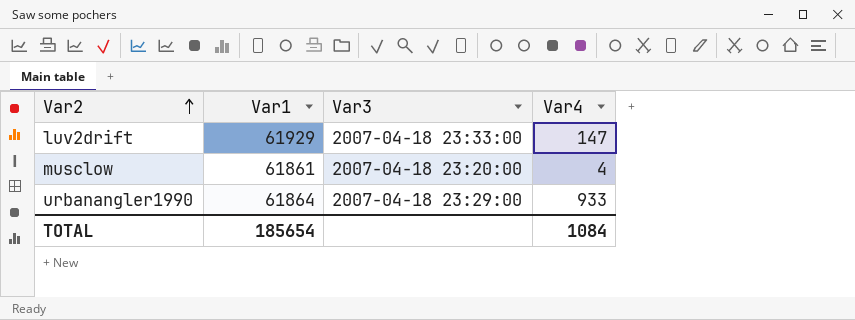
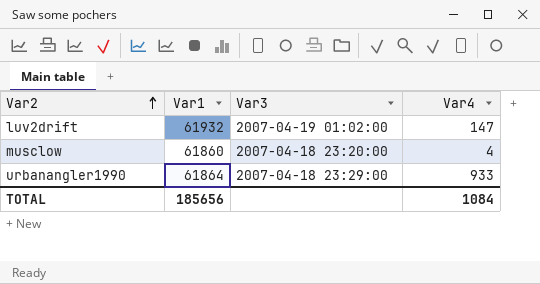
luv2drift | Var1: 61929 -> 61932
luv2drift | Var3: 2007-04-18 23:33:00 -> 2007-04-19 01:02:00
musclow | Var1: 61861 -> 61860
TOTAL | Var1: 185654 -> 185656

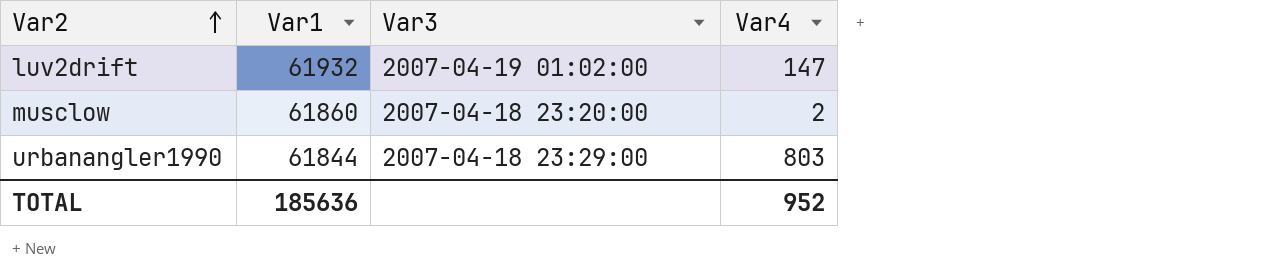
musclow | Var4: 4 -> 2
urbanangler1990 | Var1: 61864 -> 61844
urbanangler1990 | Var4: 933 -> 803
TOTAL | Var1: 185656 -> 185636
TOTAL | Var4: 1084 -> 952

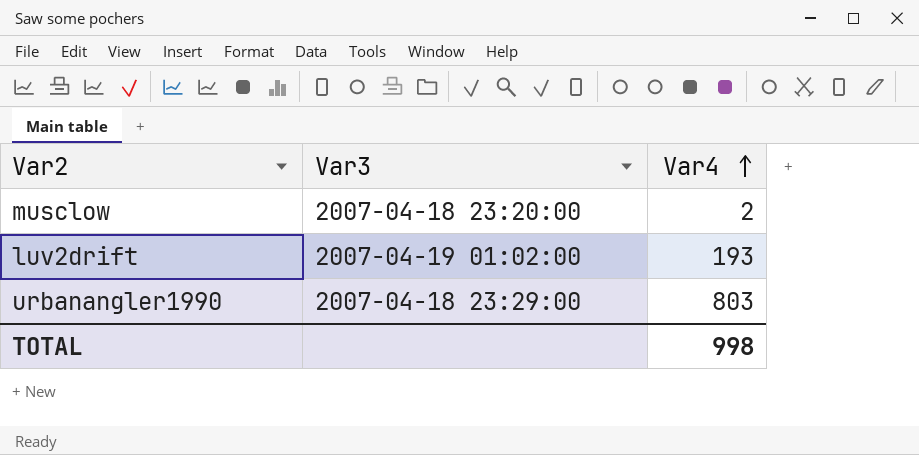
row order: Var2 ascending -> Var4 ascending
column Var1 | position: 2 -> none
luv2drift | Var4: 147 -> 193
TOTAL | Var4: 952 -> 998

